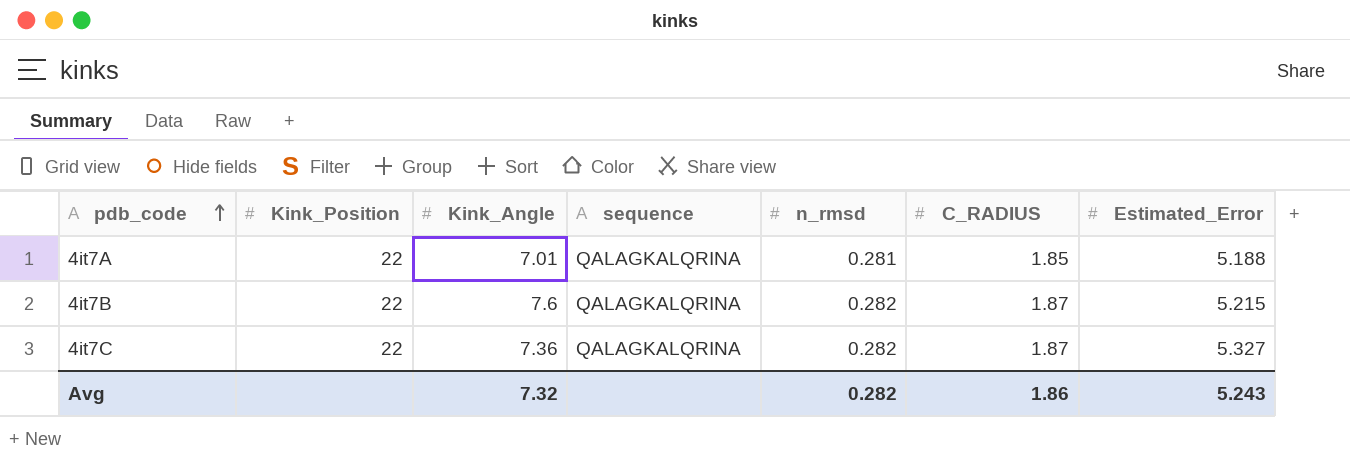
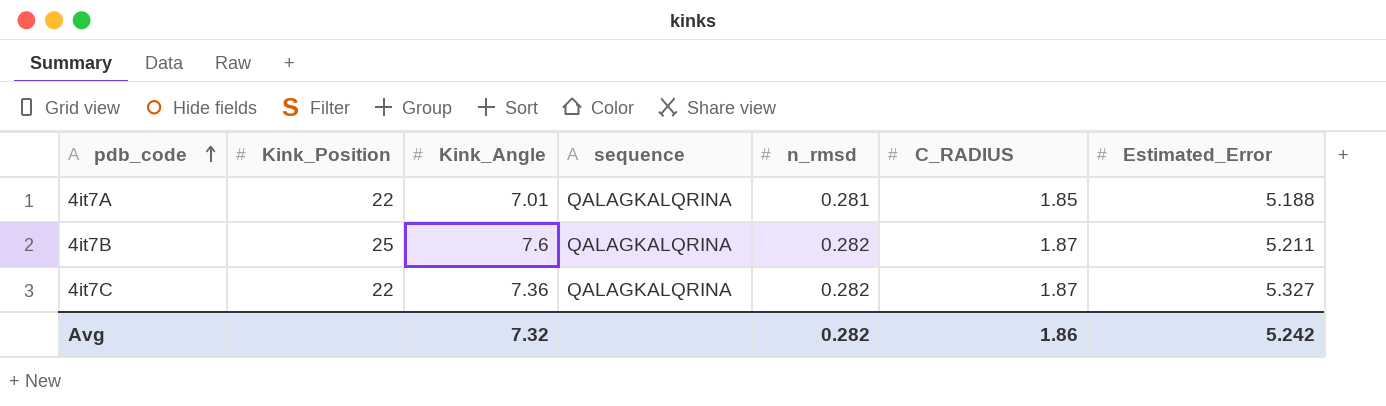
4it7B | Kink_Position: 22 -> 25
4it7B | Estimated_Error: 5.215 -> 5.211
Avg | Estimated_Error: 5.243 -> 5.242

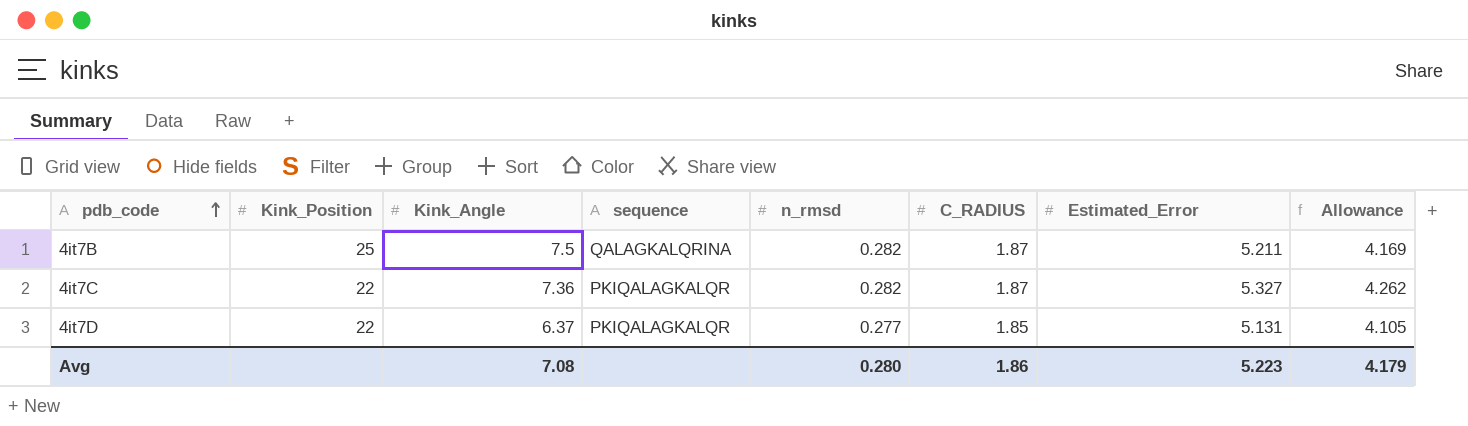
column Allowance | formula: none -> [Estimated_Error] * 0.8
row 4it7A: 22 | 7.01 | QALAGKALQRINA | 0.281 | 1.85 | 5.188 -> none
4it7B | Kink_Angle: 7.6 -> 7.5
4it7C | sequence: QALAGKALQRINA -> PKIQALAGKALQR
row 4it7D: none -> 22 | 6.37 | PKIQALAGKALQR | 0.277 | 1.85 | 5.131 | 4.105
Avg | Kink_Angle: 7.32 -> 7.08
Avg | n_rmsd: 0.282 -> 0.280
Avg | Estimated_Error: 5.242 -> 5.223

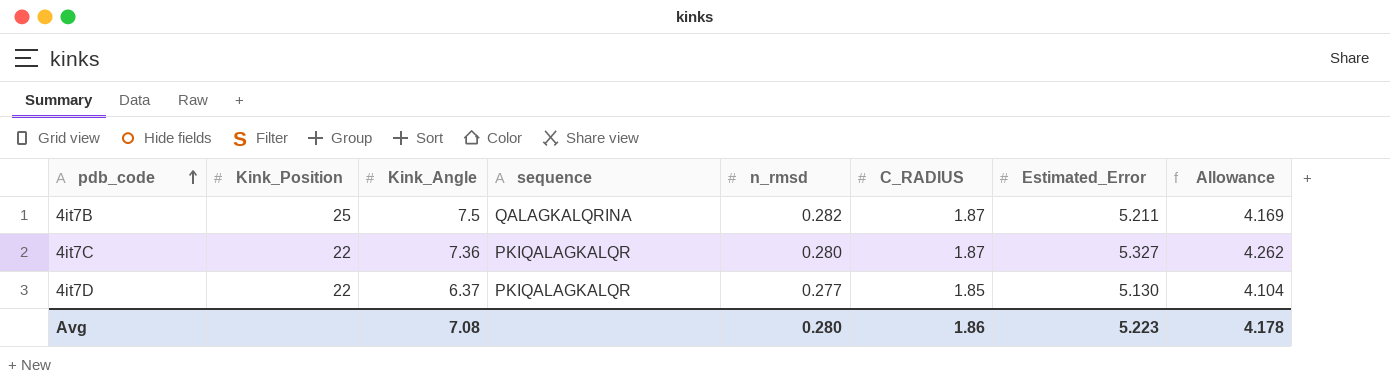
4it7C | n_rmsd: 0.282 -> 0.280
4it7D | Estimated_Error: 5.131 -> 5.130
4it7D | Allowance: 4.105 -> 4.104
Avg | Allowance: 4.179 -> 4.178

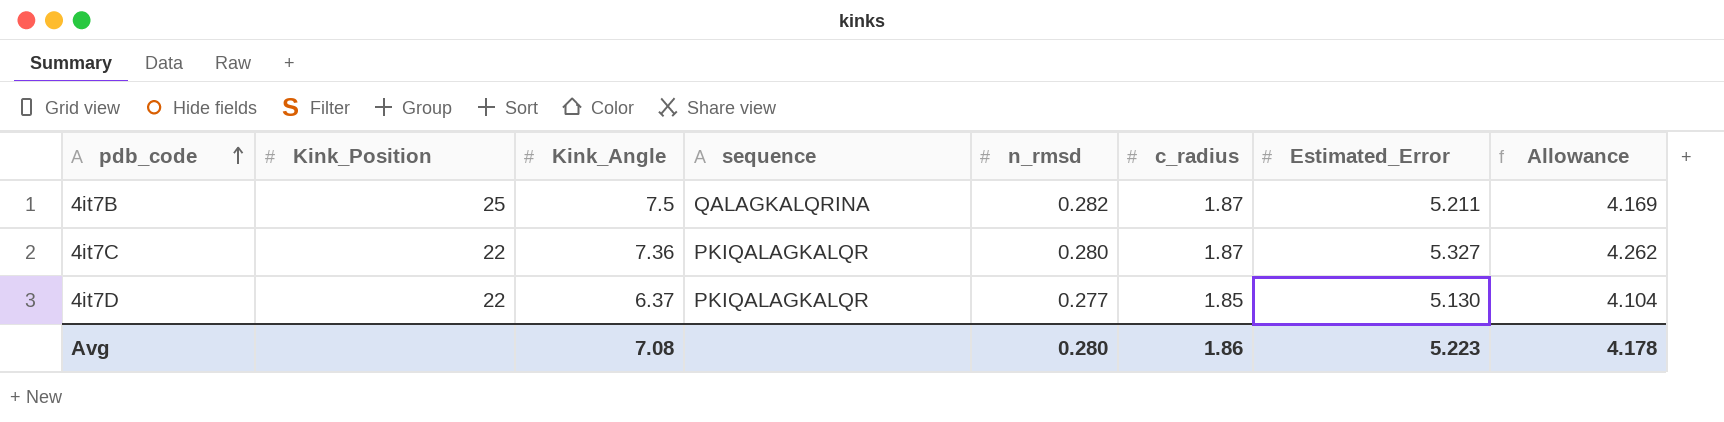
column name: C_RADIUS -> c_radius

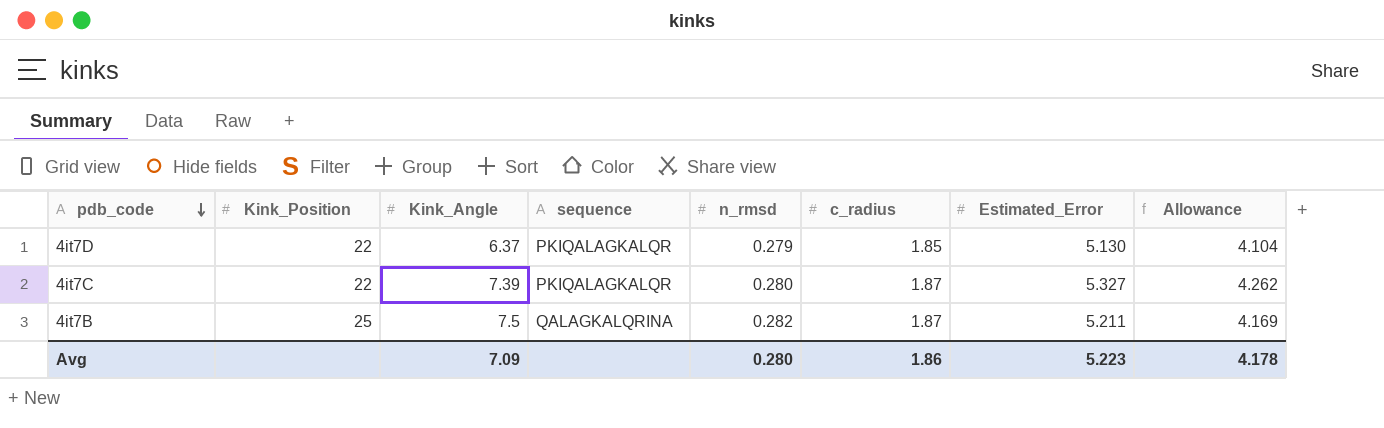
row order: pdb_code ascending -> pdb_code descending
4it7D | n_rmsd: 0.277 -> 0.279
4it7C | Kink_Angle: 7.36 -> 7.39
Avg | Kink_Angle: 7.08 -> 7.09

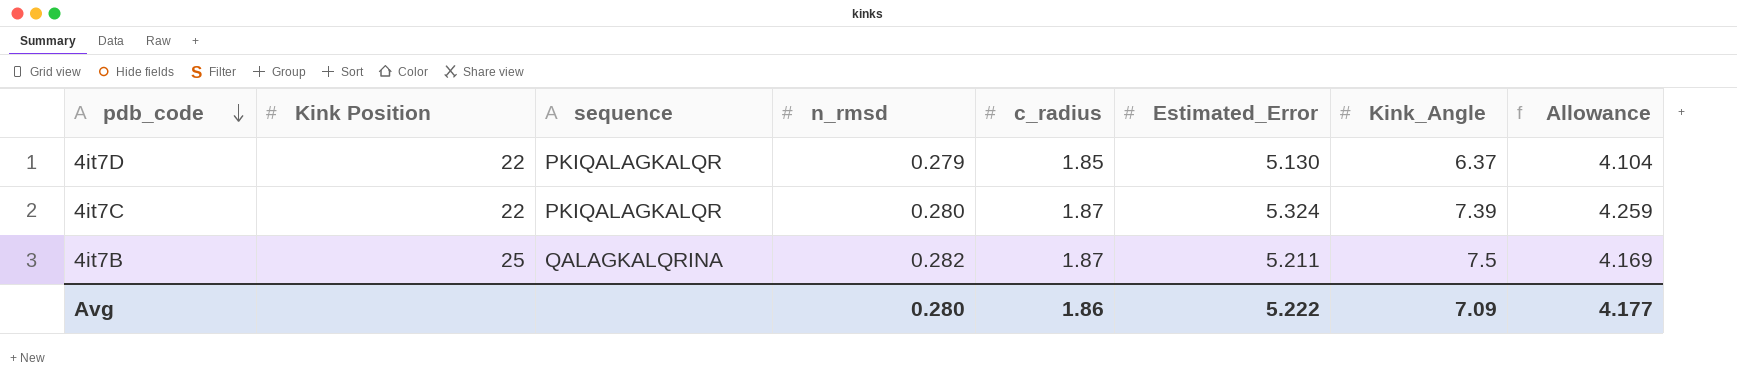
column name: Kink_Position -> Kink Position
column Kink_Angle | position: 3 -> 7
4it7C | Estimated_Error: 5.327 -> 5.324
4it7C | Allowance: 4.262 -> 4.259
Avg | Estimated_Error: 5.223 -> 5.222
Avg | Allowance: 4.178 -> 4.177

